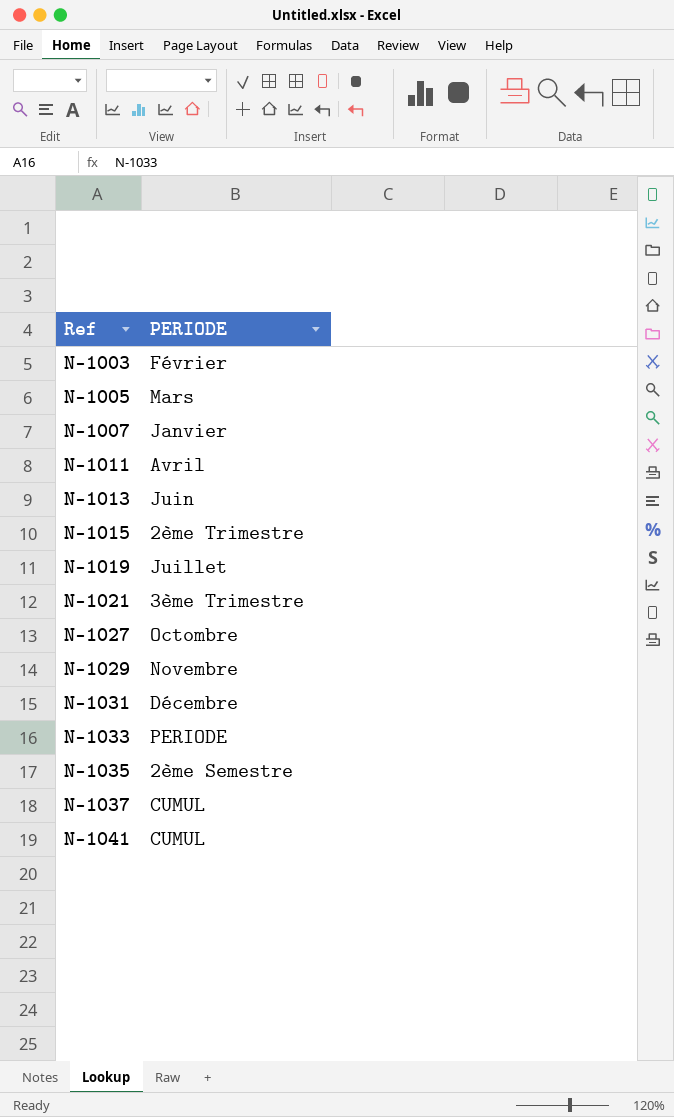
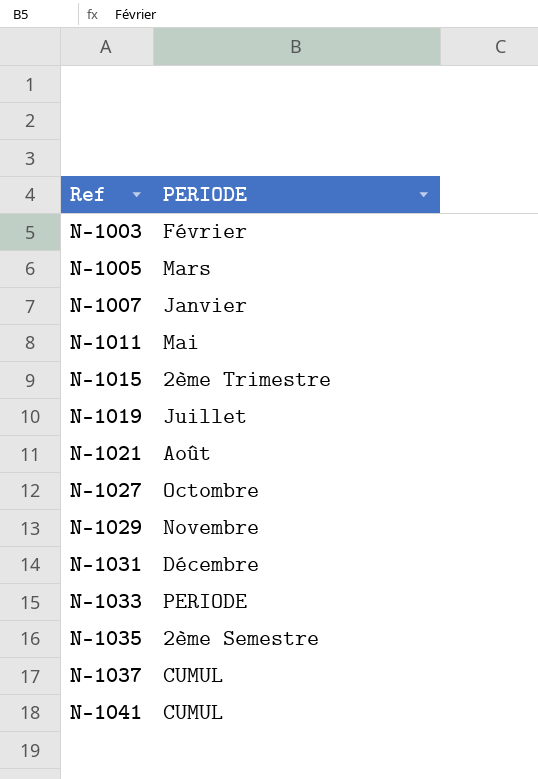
row N-1013: Juin -> none
N-1011 | PERIODE: Avril -> Mai
N-1021 | PERIODE: 3ème Trimestre -> Août

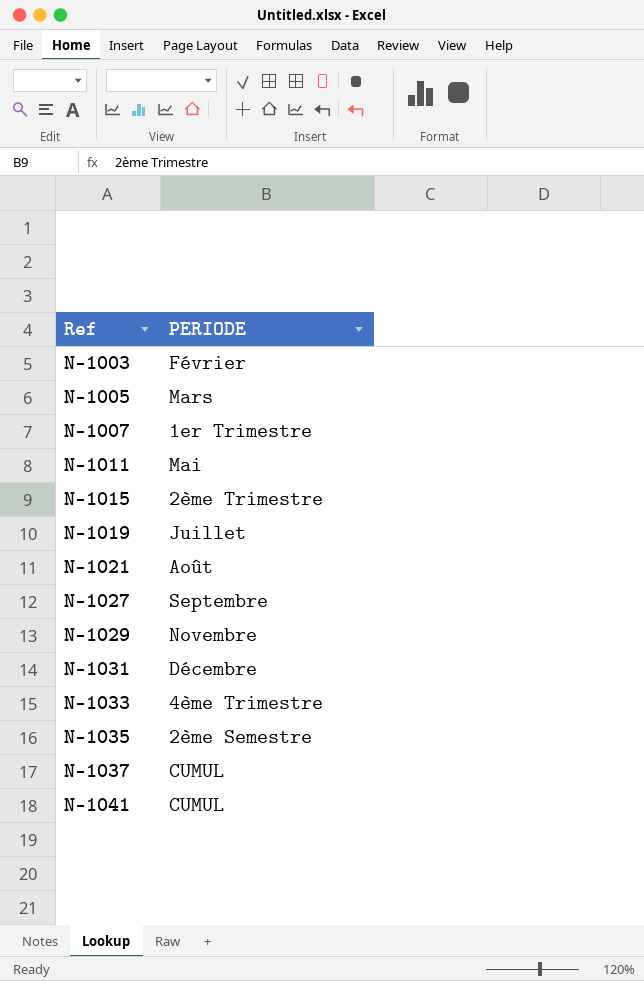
N-1007 | PERIODE: Janvier -> 1er Trimestre
N-1027 | PERIODE: Octombre -> Septembre
N-1033 | PERIODE: PERIODE -> 4ème Trimestre

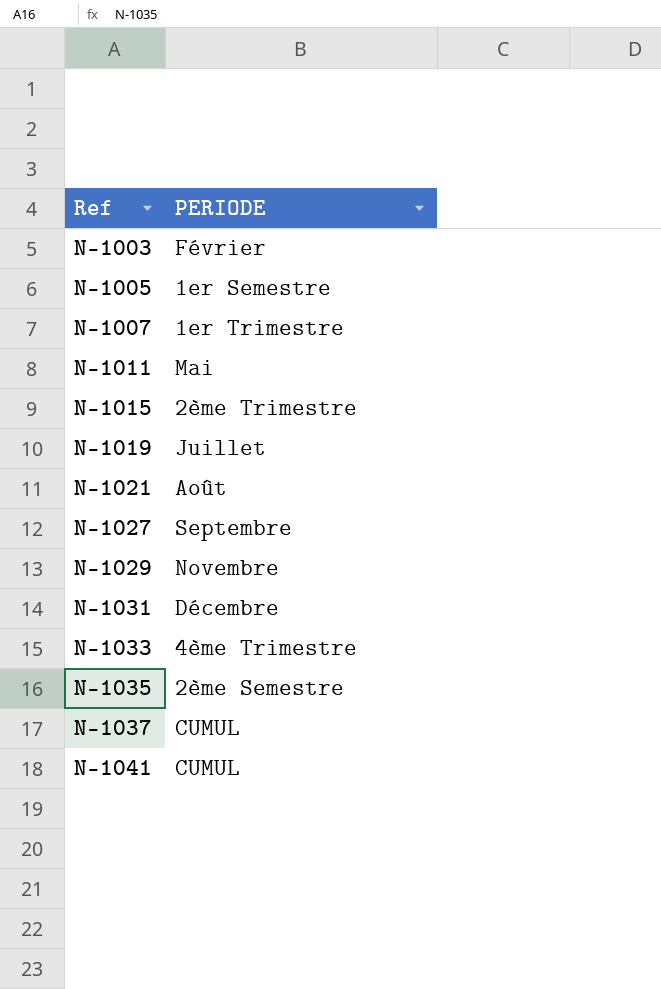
N-1005 | PERIODE: Mars -> 1er Semestre

